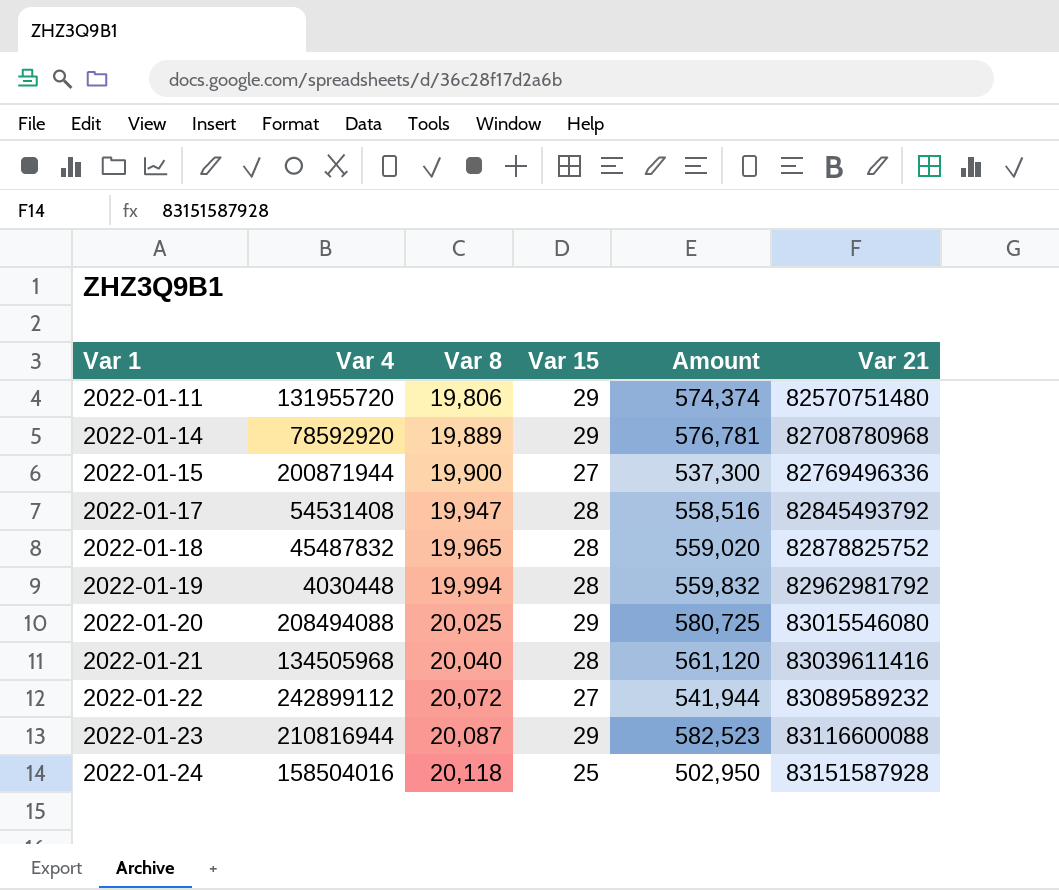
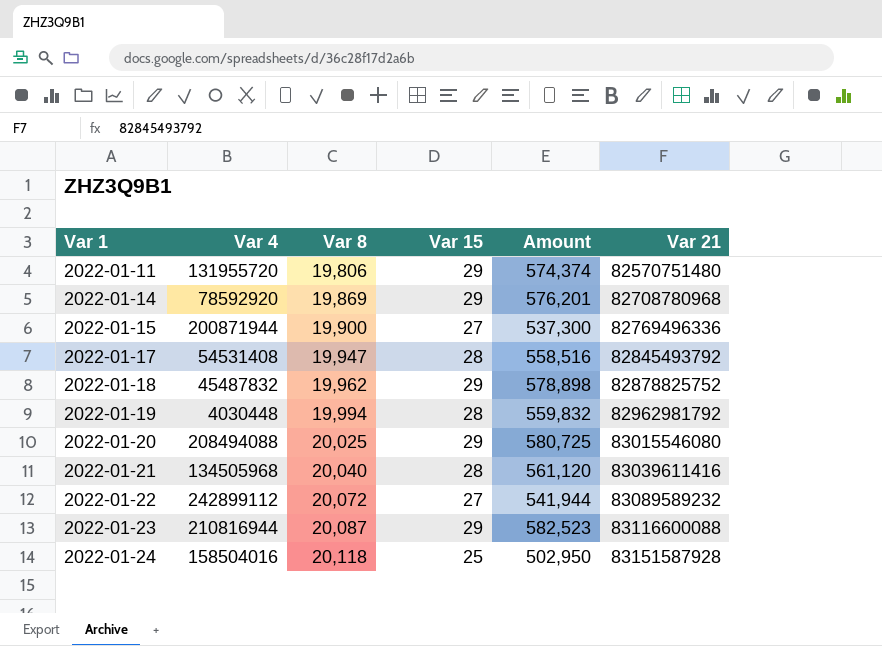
2022-01-14 | Var 8: 19,889 -> 19,869
2022-01-14 | Amount: 576,781 -> 576,201
2022-01-18 | Var 8: 19,965 -> 19,962
2022-01-18 | Var 15: 28 -> 29
2022-01-18 | Amount: 559,020 -> 578,898

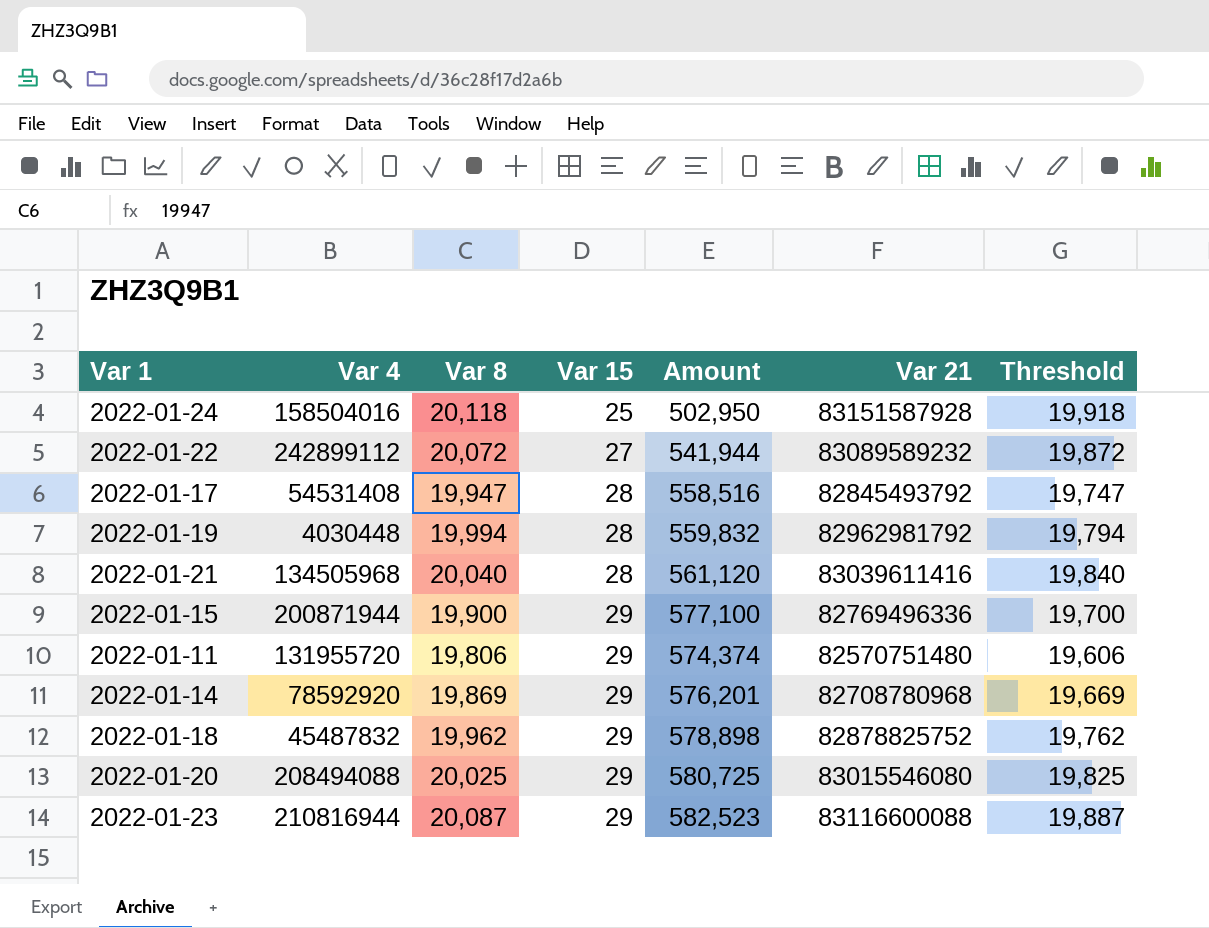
row order: Var 1 ascending -> Var 15 ascending
column Threshold | formula: none -> [Var 8] - 200
2022-01-15 | Var 15: 27 -> 29
2022-01-15 | Amount: 537,300 -> 577,100

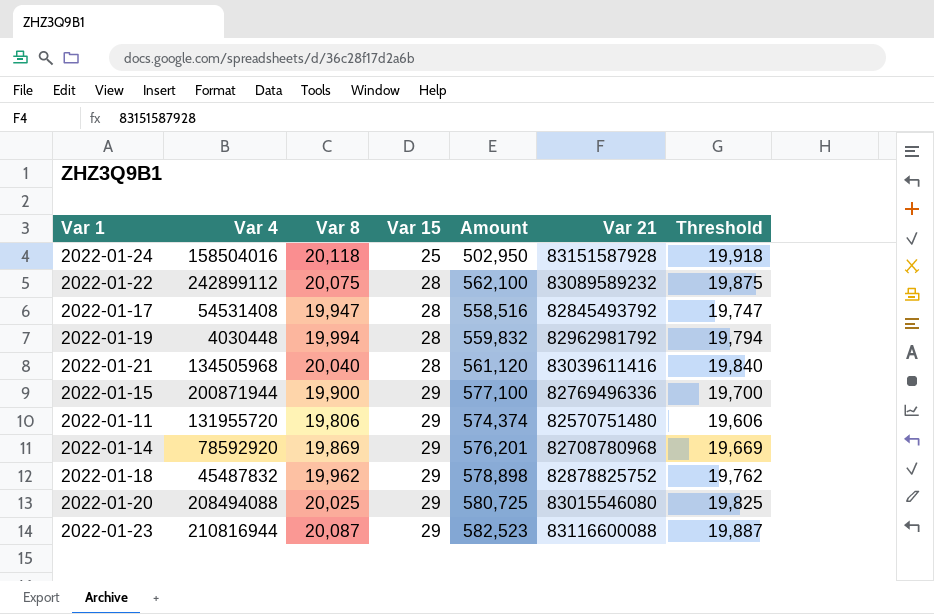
2022-01-22 | Var 8: 20,072 -> 20,075
2022-01-22 | Var 15: 27 -> 28
2022-01-22 | Amount: 541,944 -> 562,100
2022-01-22 | Threshold: 19,872 -> 19,875

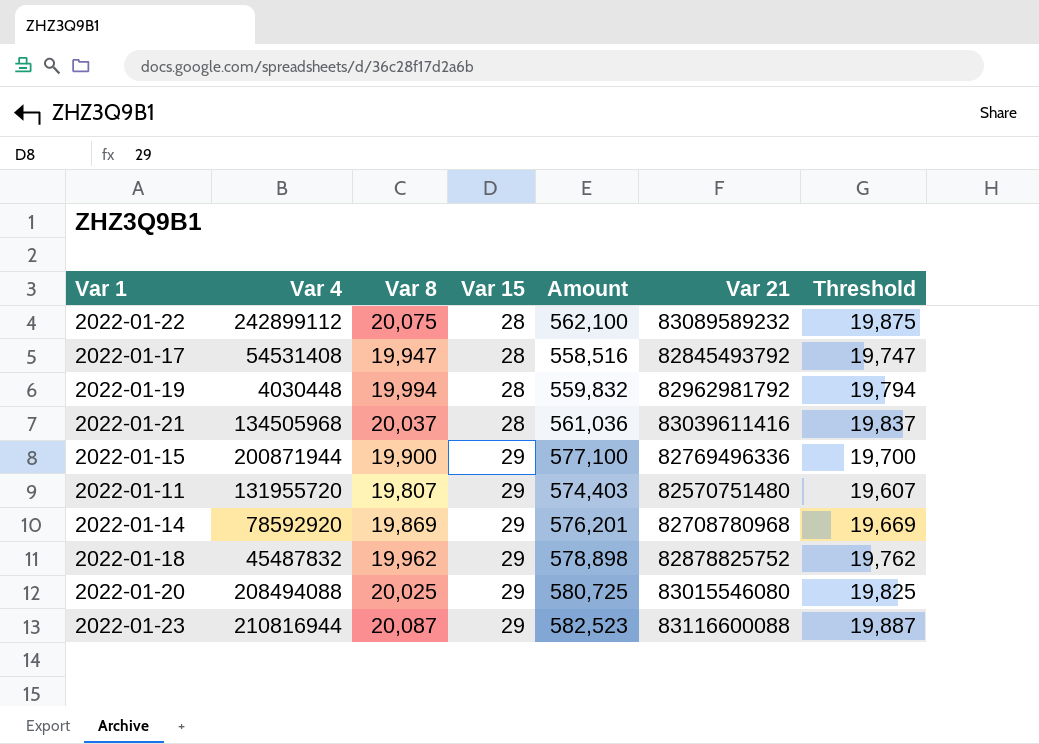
row 2022-01-24: 158504016 | 20,118 | 25 | 502,950 | 83151587928 | 19,918 -> none
2022-01-21 | Var 8: 20,040 -> 20,037
2022-01-21 | Amount: 561,120 -> 561,036
2022-01-21 | Threshold: 19,840 -> 19,837
2022-01-11 | Var 8: 19,806 -> 19,807
2022-01-11 | Amount: 574,374 -> 574,403
2022-01-11 | Threshold: 19,606 -> 19,607

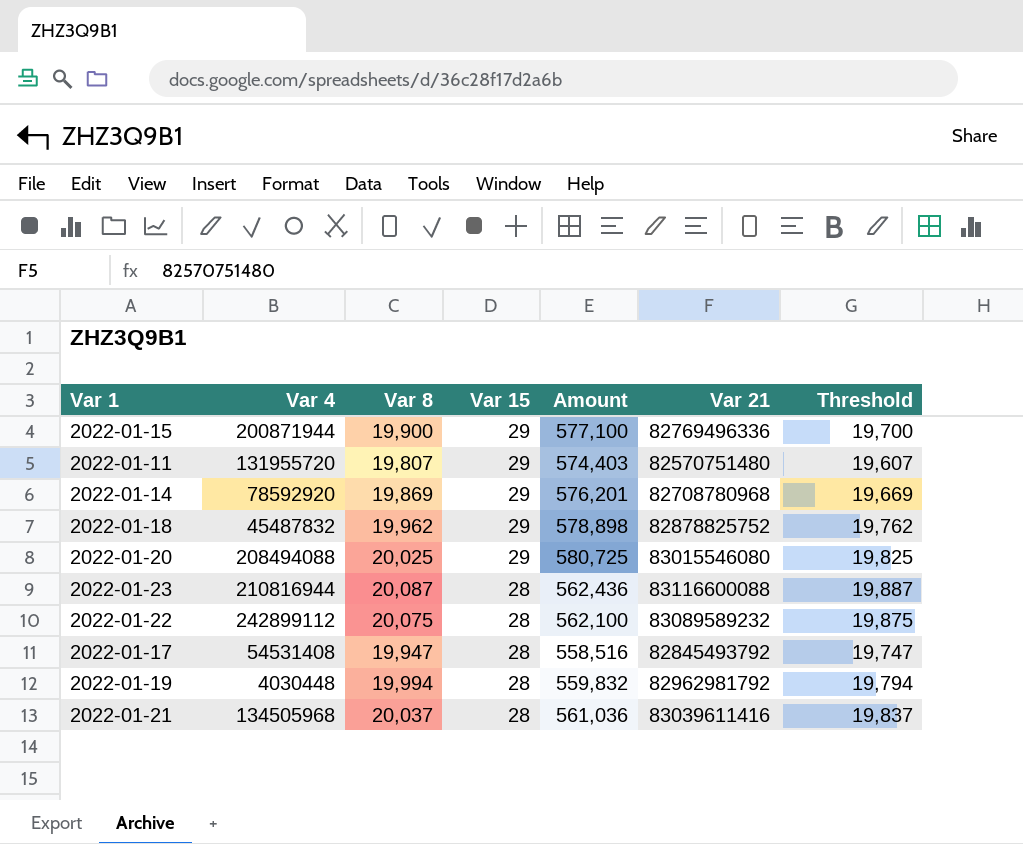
row order: Var 15 ascending -> Var 15 descending
2022-01-23 | Var 15: 29 -> 28
2022-01-23 | Amount: 582,523 -> 562,436

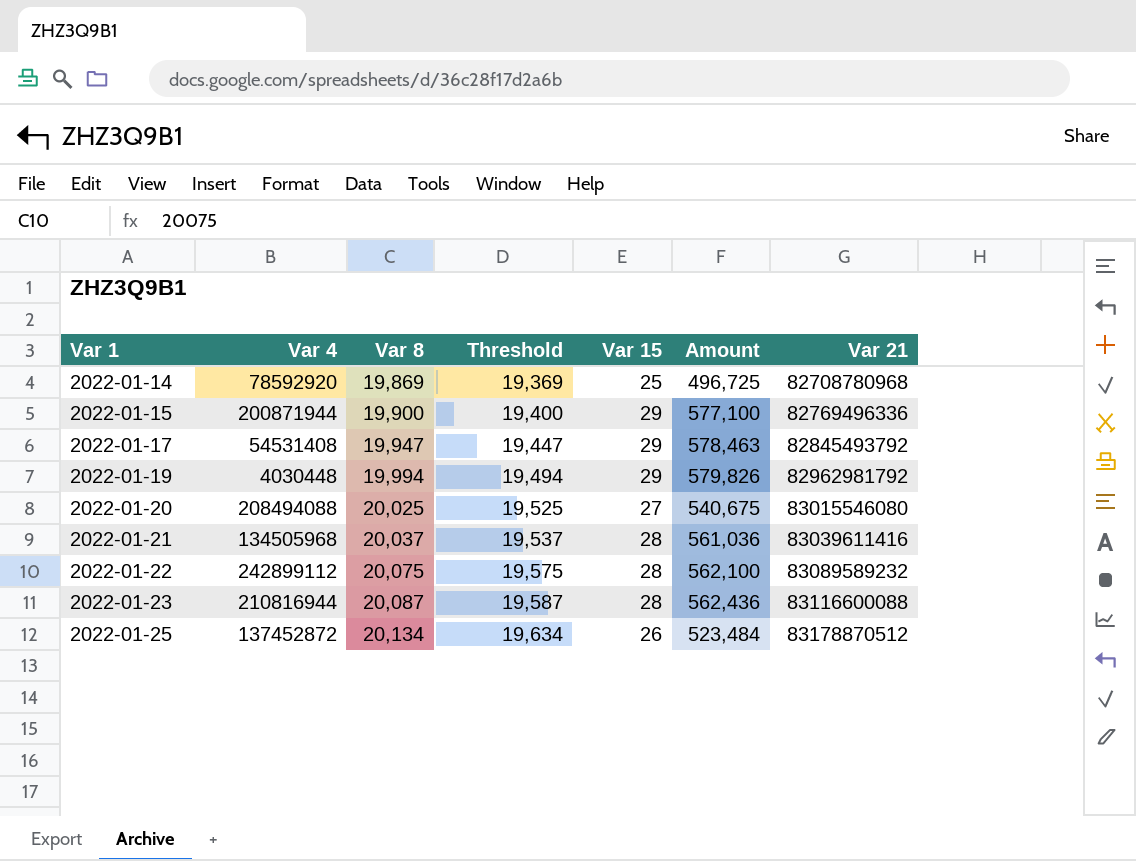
row order: Var 15 descending -> Var 1 ascending
column Threshold | formula: [Var 8] - 200 -> [Var 8] - 500
column Threshold | position: 7 -> 4
row 2022-01-11: 131955720 | 19,807 | 29 | 574,403 | 82570751480 | 19,607 -> none
row 2022-01-18: 45487832 | 19,962 | 29 | 578,898 | 82878825752 | 19,762 -> none
2022-01-14 | Var 15: 29 -> 25
2022-01-14 | Amount: 576,201 -> 496,725
2022-01-17 | Var 15: 28 -> 29
2022-01-17 | Amount: 558,516 -> 578,463
2022-01-19 | Var 15: 28 -> 29
2022-01-19 | Amount: 559,832 -> 579,826
2022-01-20 | Var 15: 29 -> 27
2022-01-20 | Amount: 580,725 -> 540,675
row 2022-01-25: none -> 137452872 | 20,134 | 19,634 | 26 | 523,484 | 83178870512

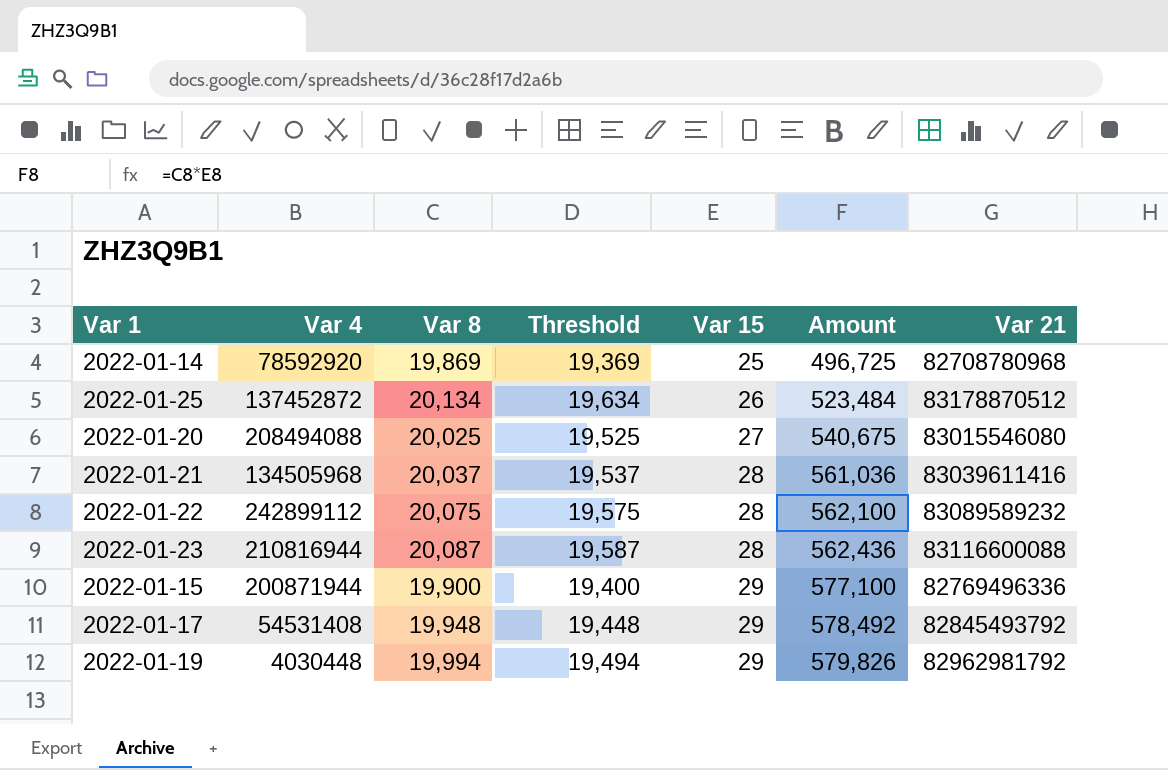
row order: Var 1 ascending -> Var 15 ascending
2022-01-17 | Var 8: 19,947 -> 19,948
2022-01-17 | Threshold: 19,447 -> 19,448
2022-01-17 | Amount: 578,463 -> 578,492

